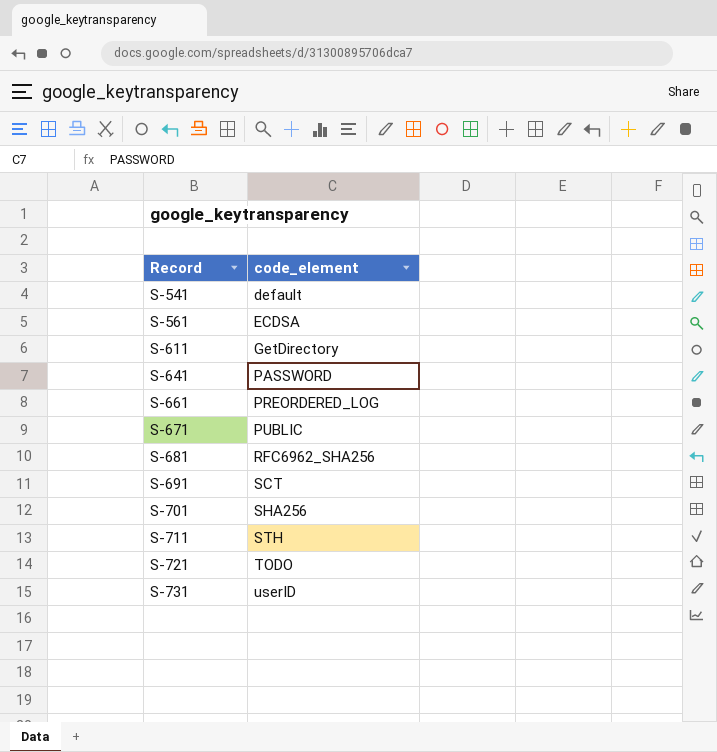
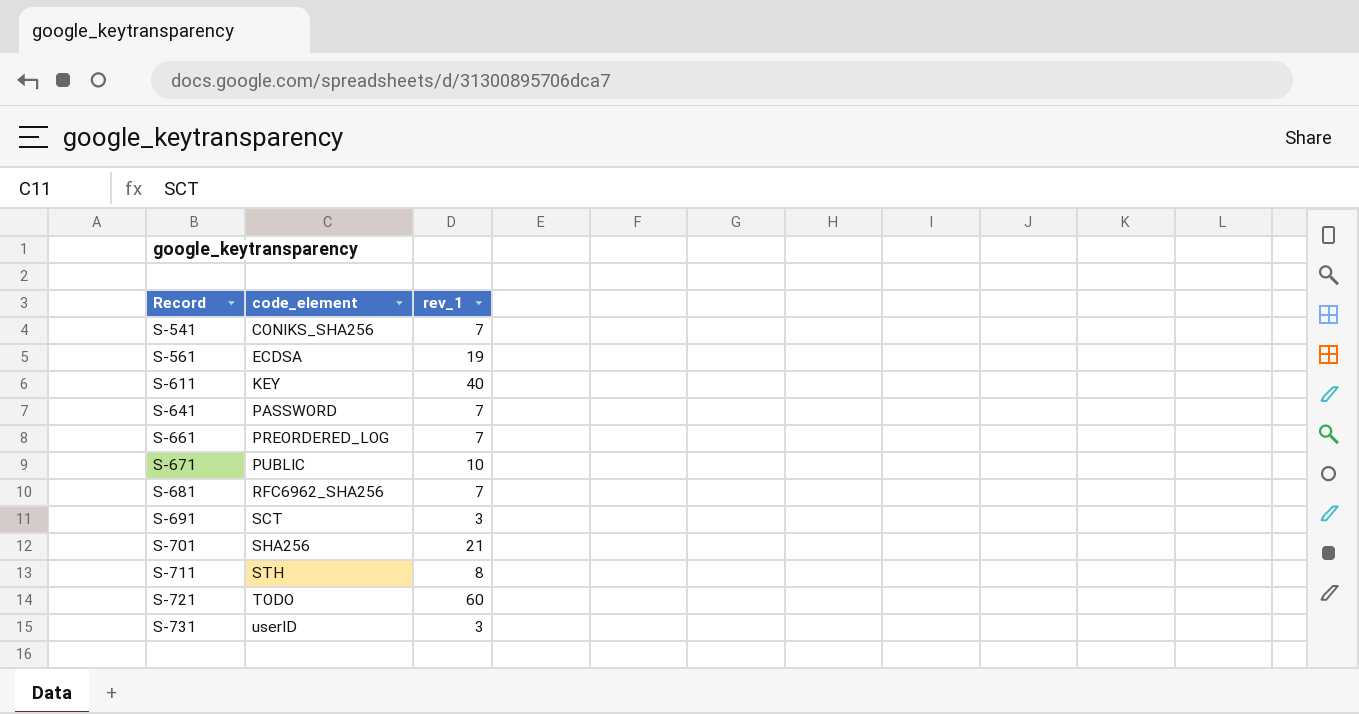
column rev_1 | position: none -> 3
S-541 | code_element: default -> CONIKS_SHA256
S-611 | code_element: GetDirectory -> KEY

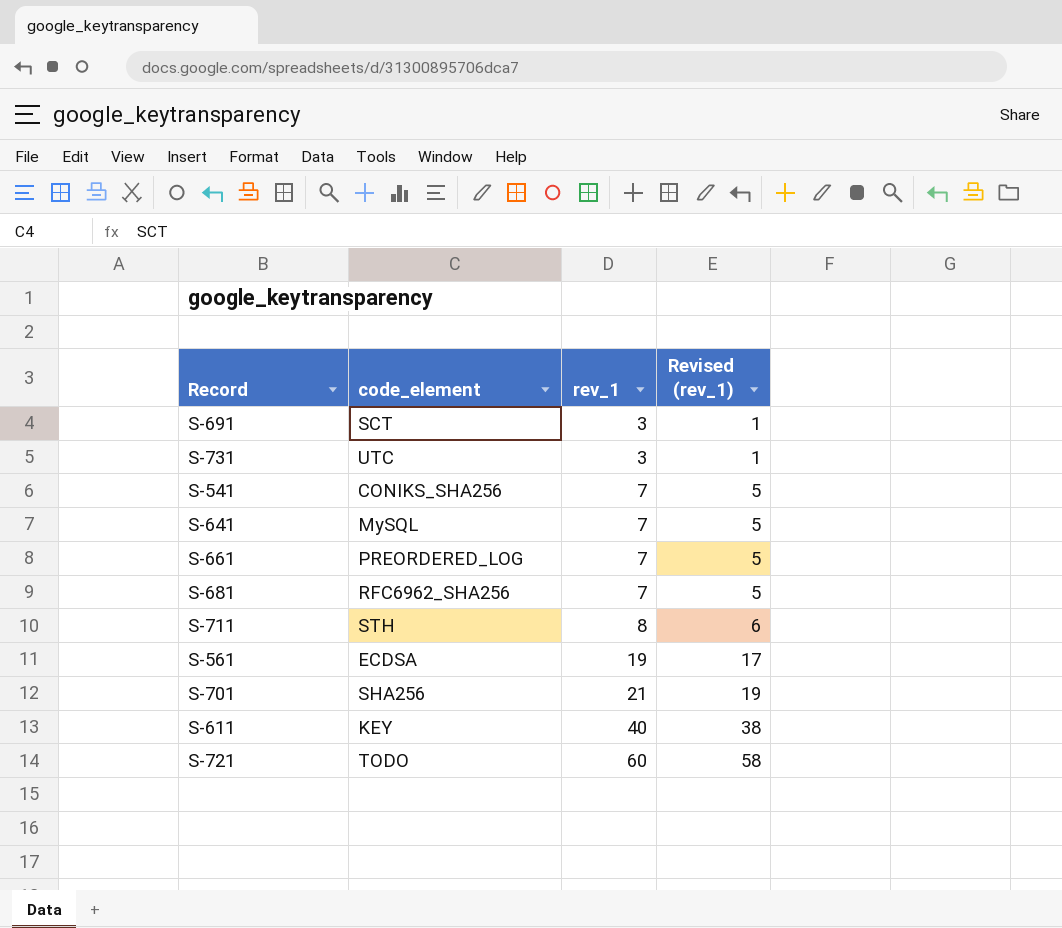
row order: Record ascending -> rev_1 ascending
column Revised (rev_1) | formula: none -> [rev_1] - 2
row S-671: PUBLIC | 10 -> none
S-731 | code_element: userID -> UTC
S-641 | code_element: PASSWORD -> MySQL

